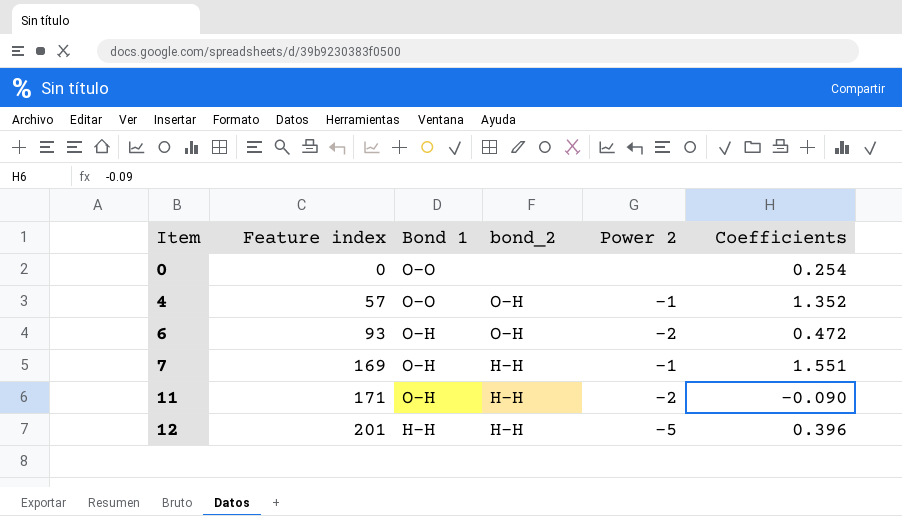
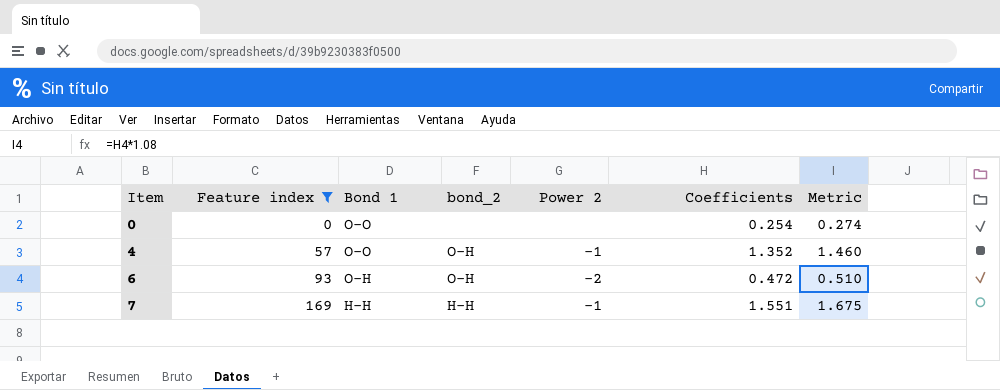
filter: none -> Feature index <= 169
column Metric | formula: none -> [Coefficients] * 1.08
7 | Bond 1: O-H -> H-H

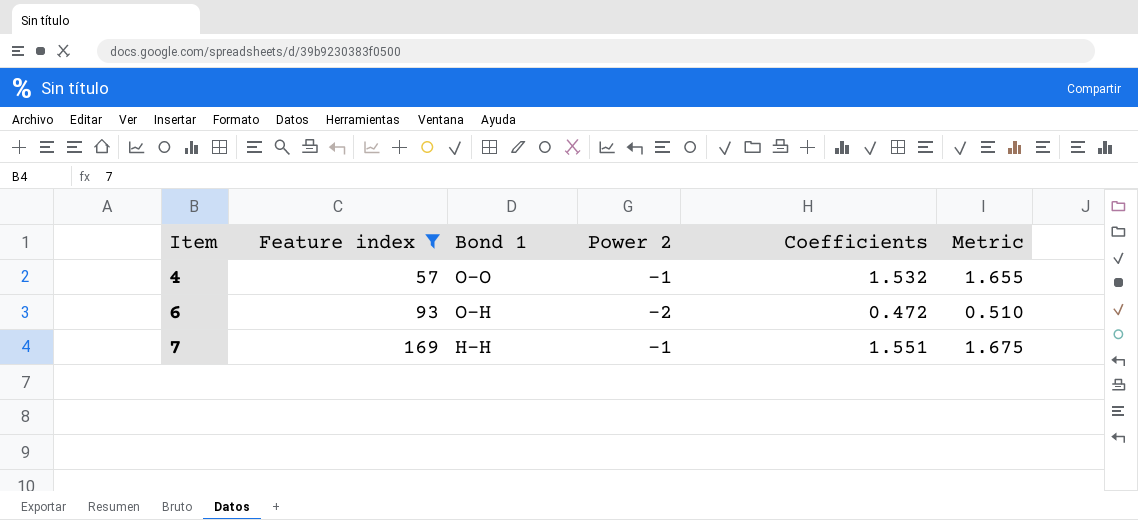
column bond_2 | position: 4 -> none
row 0: 0 | O-O | none | none | 0.254 | 0.274 -> none
4 | Coefficients: 1.352 -> 1.532
4 | Metric: 1.460 -> 1.655

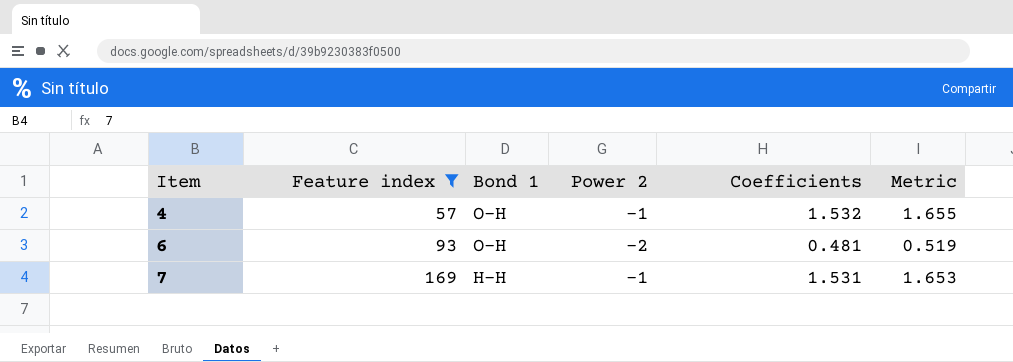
4 | Bond 1: O-O -> O-H
6 | Coefficients: 0.472 -> 0.481
6 | Metric: 0.510 -> 0.519
7 | Coefficients: 1.551 -> 1.531
7 | Metric: 1.675 -> 1.653

